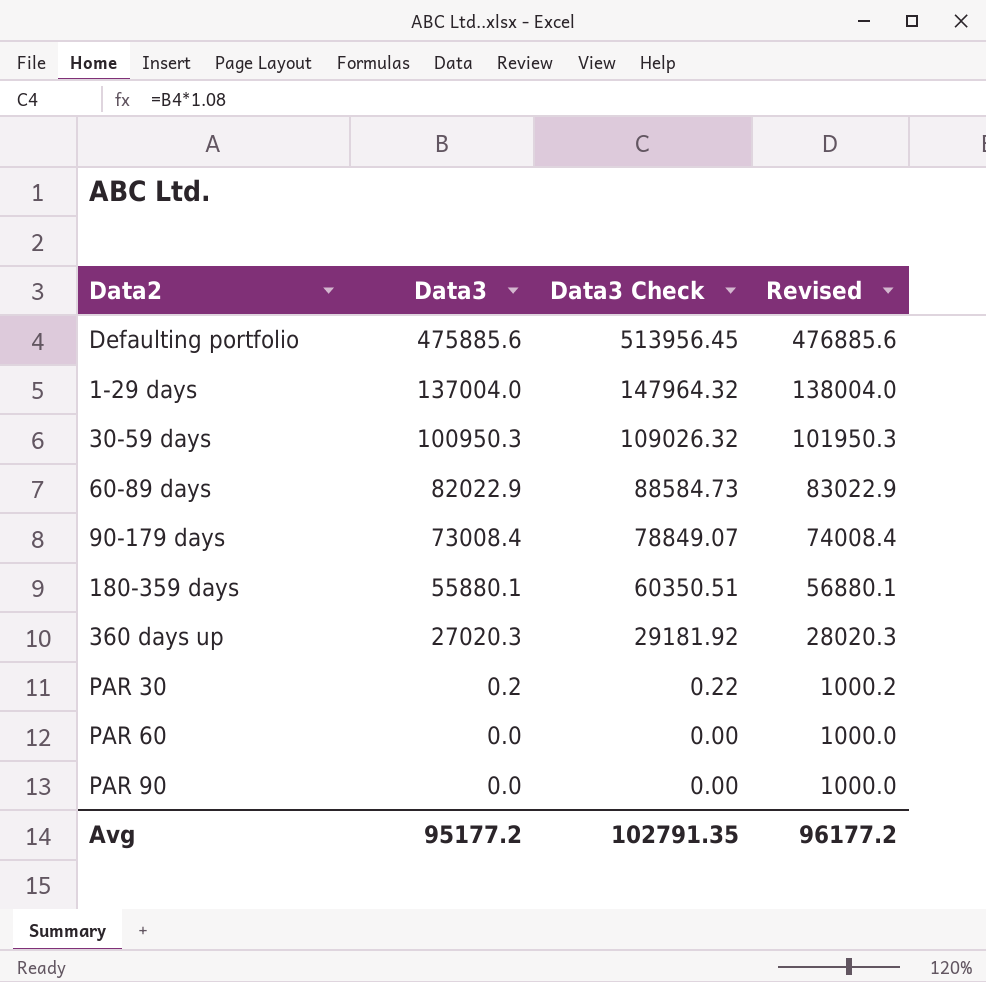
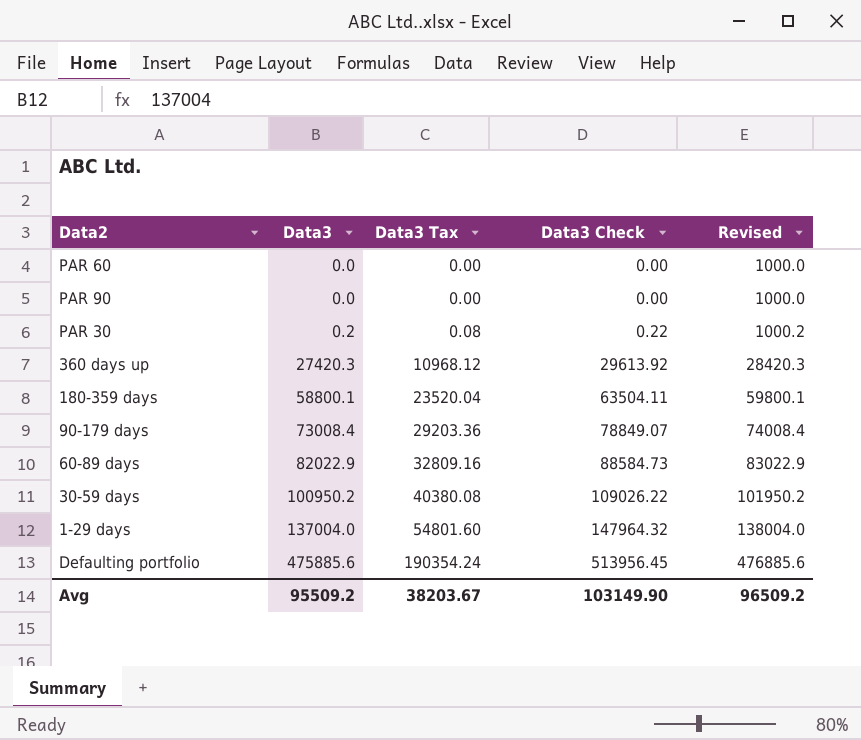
row order: Data3 descending -> Data3 ascending
column Data3 Tax | formula: none -> [Data3] * 0.4
360 days up | Data3: 27020.3 -> 27420.3
360 days up | Data3 Check: 29181.92 -> 29613.92
360 days up | Revised: 28020.3 -> 28420.3
180-359 days | Data3: 55880.1 -> 58800.1
180-359 days | Data3 Check: 60350.51 -> 63504.11
180-359 days | Revised: 56880.1 -> 59800.1
30-59 days | Data3: 100950.3 -> 100950.2
30-59 days | Data3 Check: 109026.32 -> 109026.22
30-59 days | Revised: 101950.3 -> 101950.2
Avg | Data3: 95177.2 -> 95509.2
Avg | Data3 Check: 102791.35 -> 103149.90
Avg | Revised: 96177.2 -> 96509.2

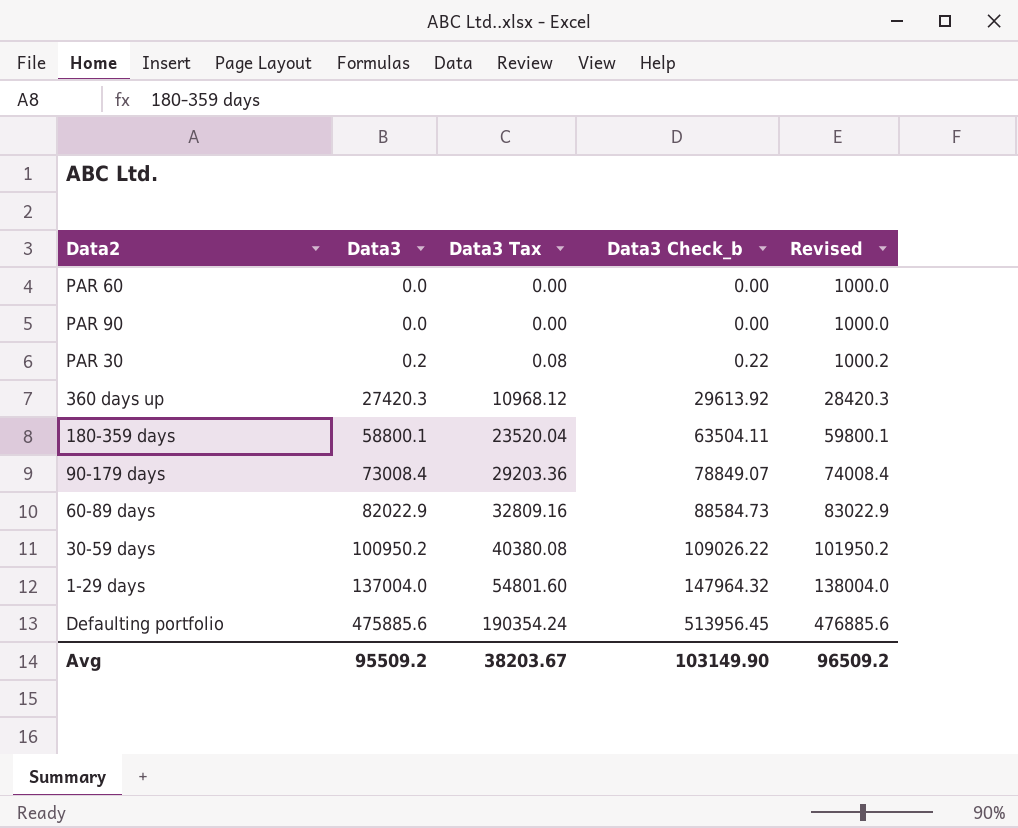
column name: Data3 Check -> Data3 Check_b

